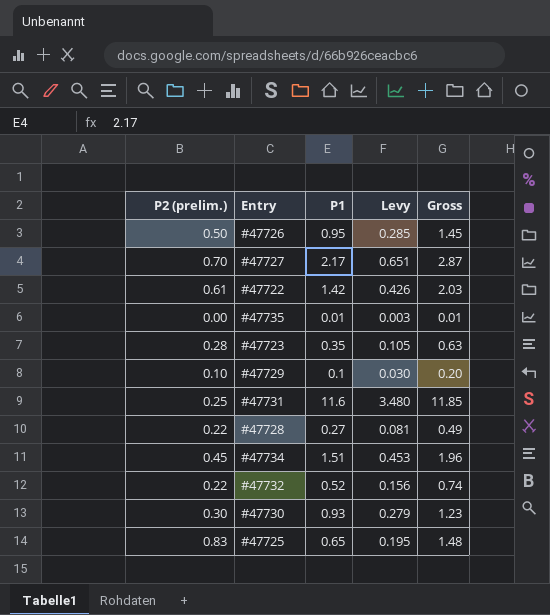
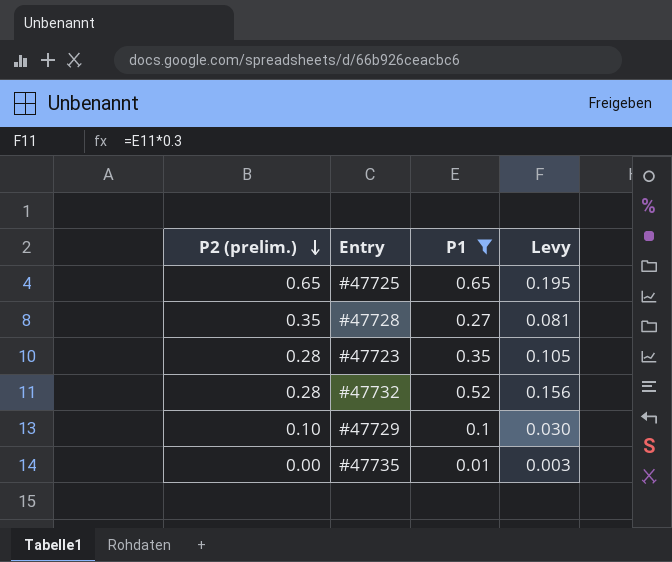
filter: none -> P1 <= 0.65
row order: none -> P2 (prelim.) descending
column Gross | formula: [P2 (prelim.)] + [P1] -> none
#47725 | P2 (prelim.): 0.83 -> 0.65
#47728 | P2 (prelim.): 0.22 -> 0.35
#47732 | P2 (prelim.): 0.22 -> 0.28

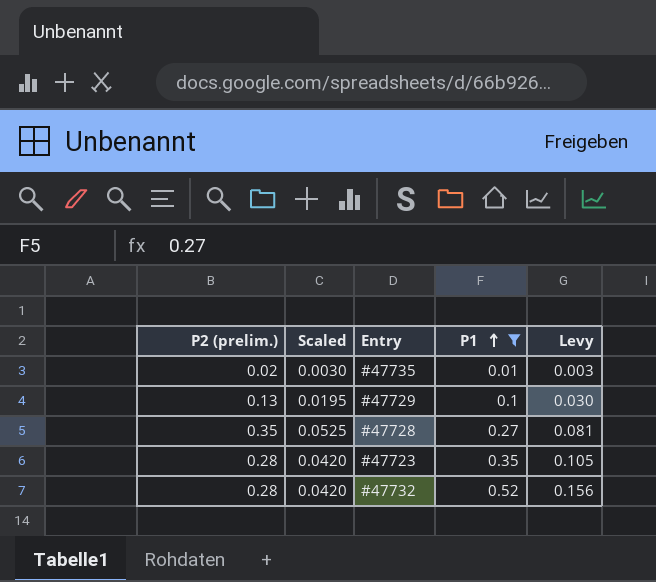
row order: P2 (prelim.) descending -> P1 ascending
column Scaled | formula: none -> [P2 (prelim.)] * 0.15
row #47725: 0.65 | 0.65 | 0.195 -> none
#47735 | P2 (prelim.): 0.00 -> 0.02
#47729 | P2 (prelim.): 0.10 -> 0.13

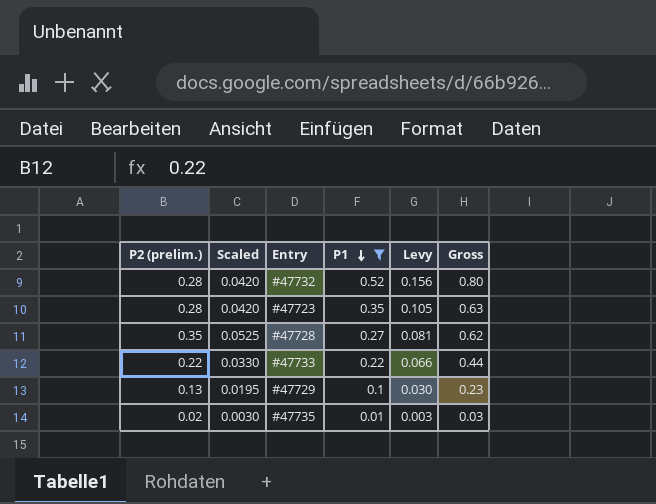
row order: P1 ascending -> P1 descending
column Gross | formula: none -> [P2 (prelim.)] + [P1]
row #47733: none -> 0.22 | 0.0330 | 0.22 | 0.066 | 0.44

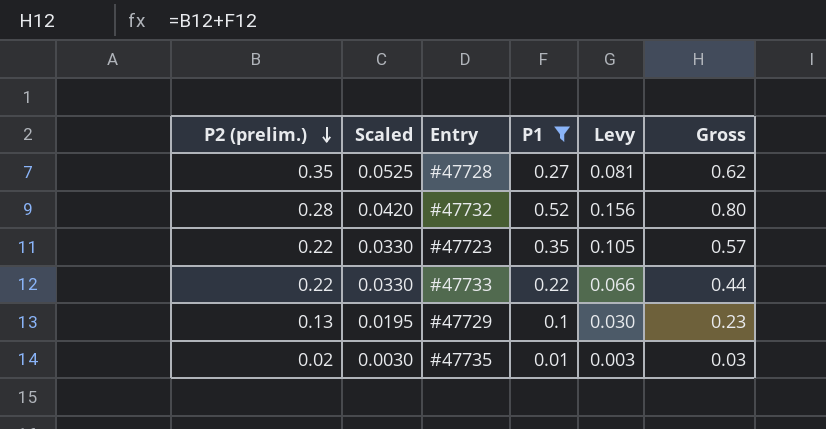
row order: P1 descending -> P2 (prelim.) descending
#47723 | P2 (prelim.): 0.28 -> 0.22
#47723 | Scaled: 0.0420 -> 0.0330
#47723 | Gross: 0.63 -> 0.57

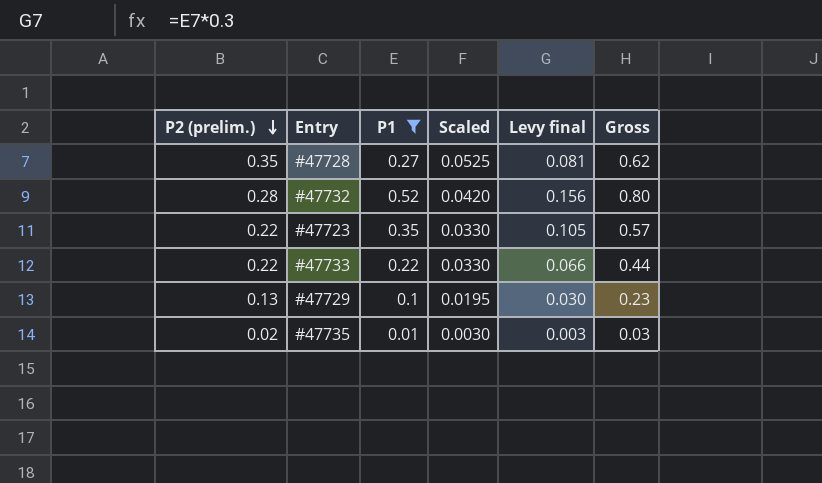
column Scaled | position: 2 -> 4
column name: Levy -> Levy final

